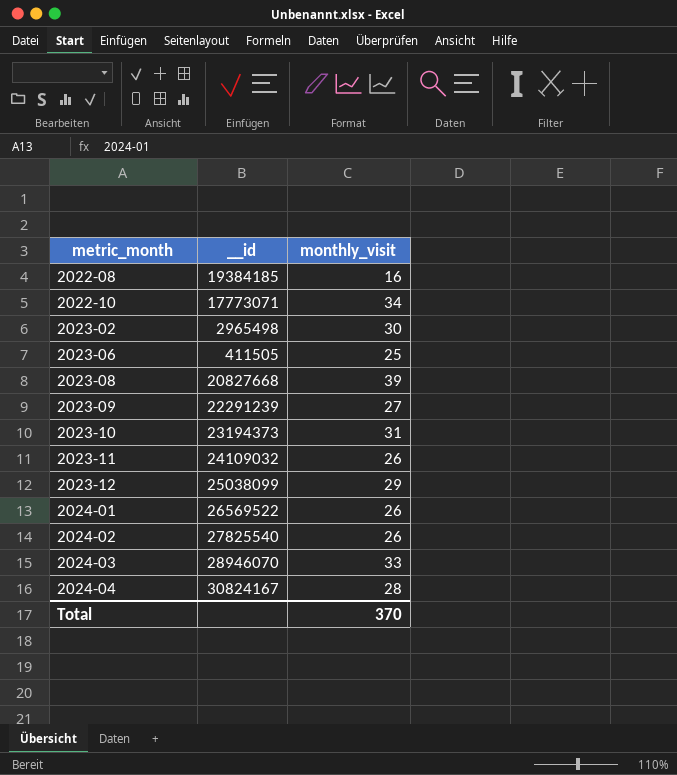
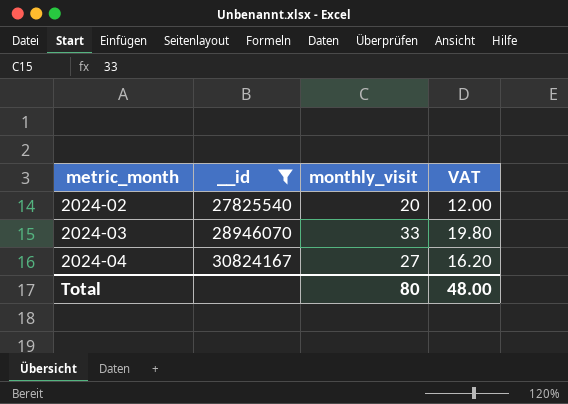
filter: none -> __id >= 27825540
column VAT | formula: none -> [monthly_visit] * 0.6
2024-02 | monthly_visit: 26 -> 20
2024-04 | monthly_visit: 28 -> 27
Total | monthly_visit: 370 -> 80

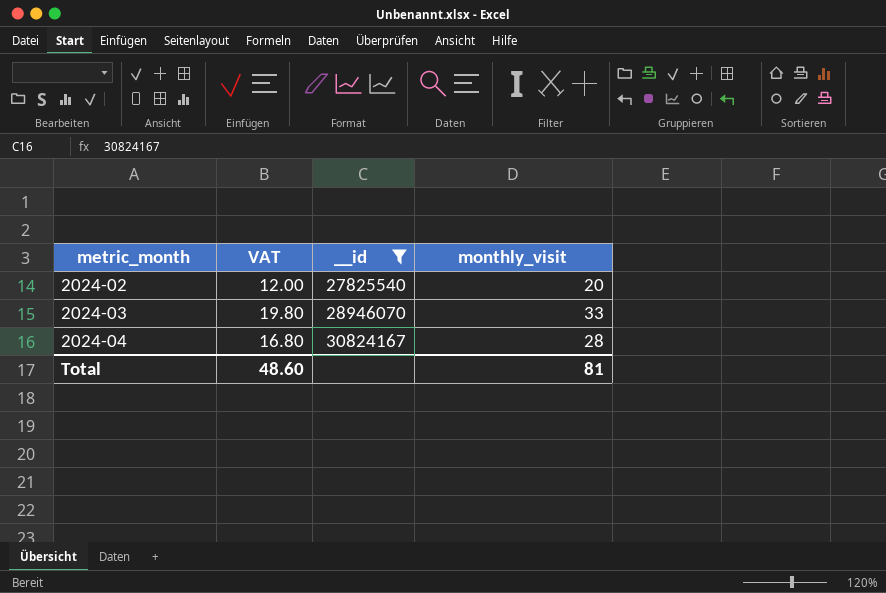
column VAT | position: 4 -> 2
2024-04 | VAT: 16.20 -> 16.80
2024-04 | monthly_visit: 27 -> 28
Total | VAT: 48.00 -> 48.60
Total | monthly_visit: 80 -> 81

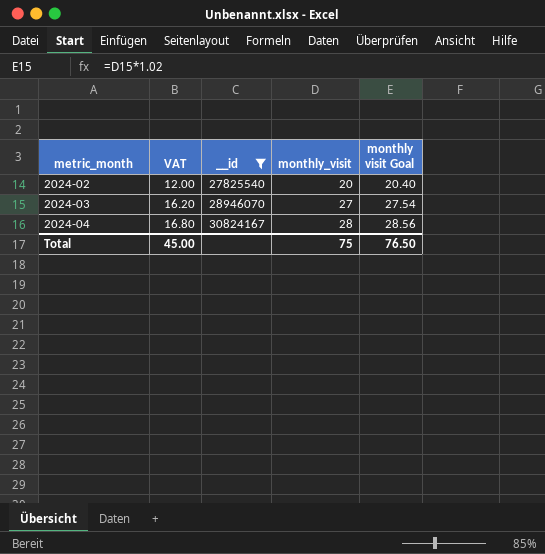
column monthly visit Goal | formula: none -> [monthly_visit] * 1.02
2024-03 | VAT: 19.80 -> 16.20
2024-03 | monthly_visit: 33 -> 27
Total | VAT: 48.60 -> 45.00
Total | monthly_visit: 81 -> 75

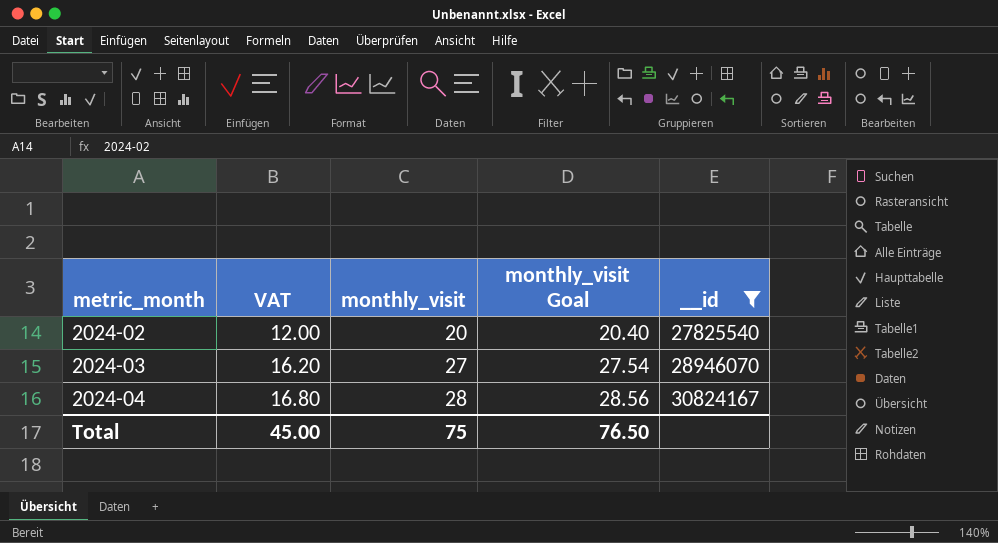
column name: monthly visit Goal -> monthly_visit Goal
column __id | position: 3 -> 5

